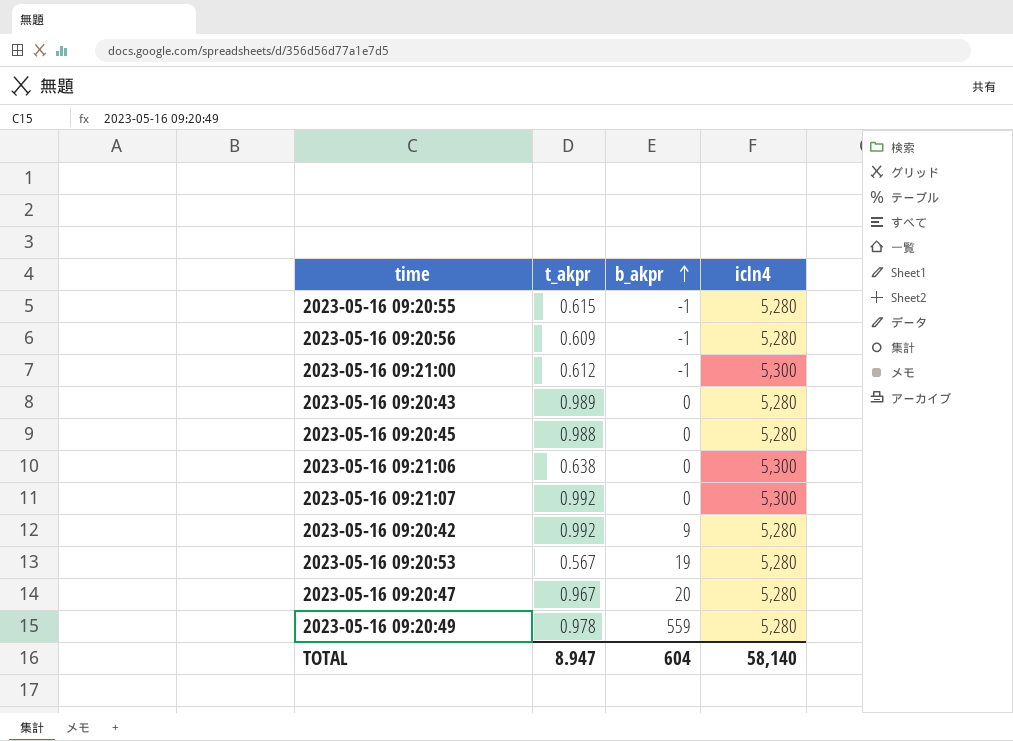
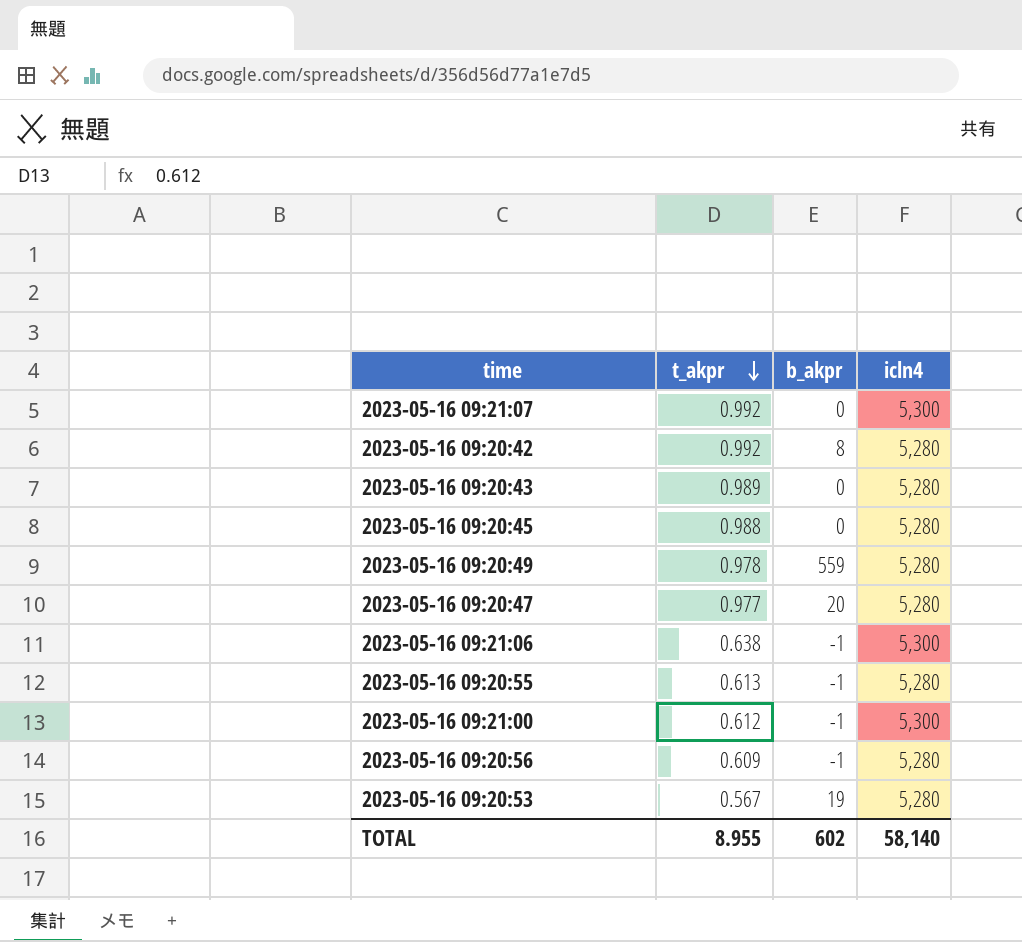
row order: b_akpr ascending -> t_akpr descending
2023-05-16 09:20:42 | b_akpr: 9 -> 8
2023-05-16 09:20:47 | t_akpr: 0.967 -> 0.977
2023-05-16 09:21:06 | b_akpr: 0 -> -1
2023-05-16 09:20:55 | t_akpr: 0.615 -> 0.613
TOTAL | t_akpr: 8.947 -> 8.955
TOTAL | b_akpr: 604 -> 602

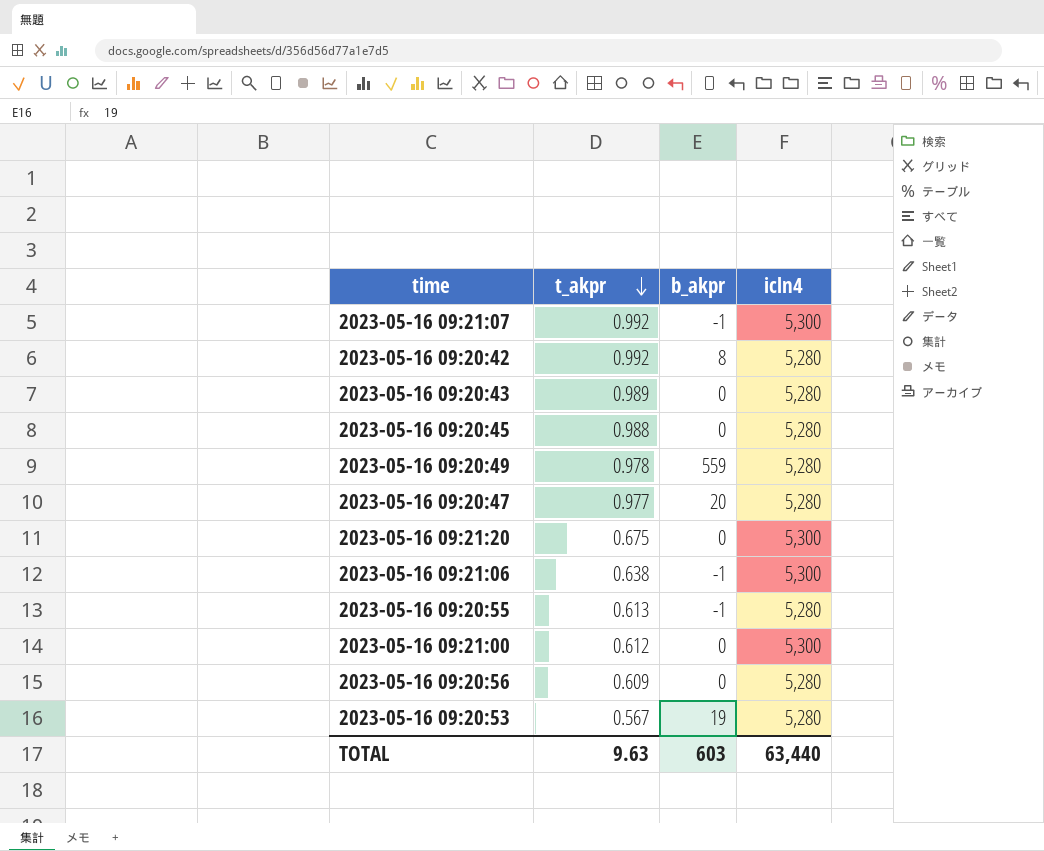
2023-05-16 09:21:07 | b_akpr: 0 -> -1
row 2023-05-16 09:21:20: none -> 0.675 | 0 | 5,300
2023-05-16 09:21:00 | b_akpr: -1 -> 0
2023-05-16 09:20:56 | b_akpr: -1 -> 0
TOTAL | t_akpr: 8.955 -> 9.63
TOTAL | b_akpr: 602 -> 603
TOTAL | icln4: 58,140 -> 63,440

